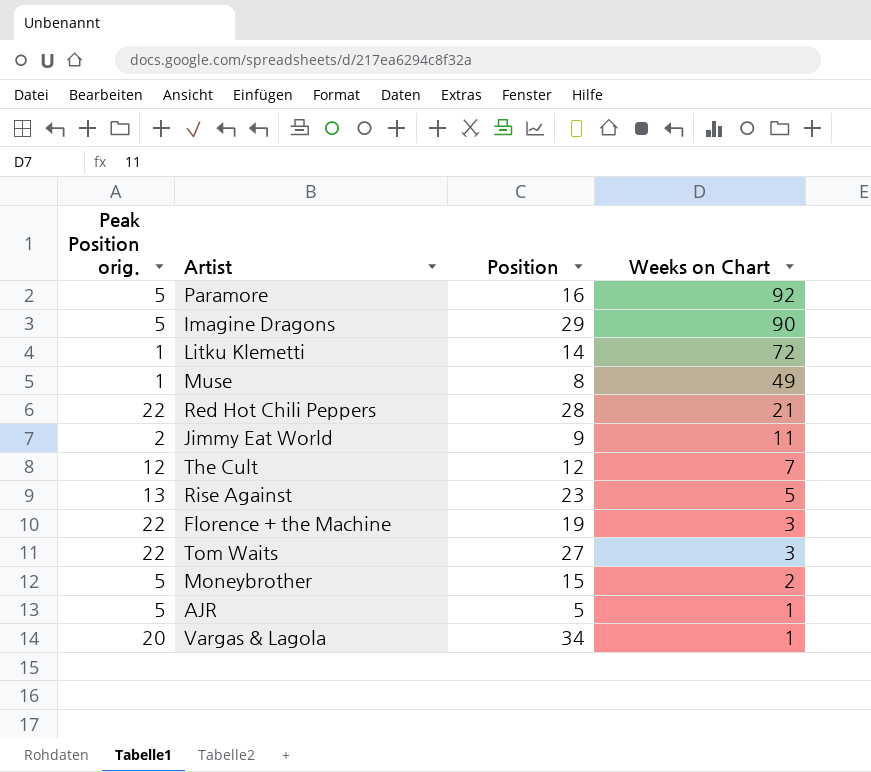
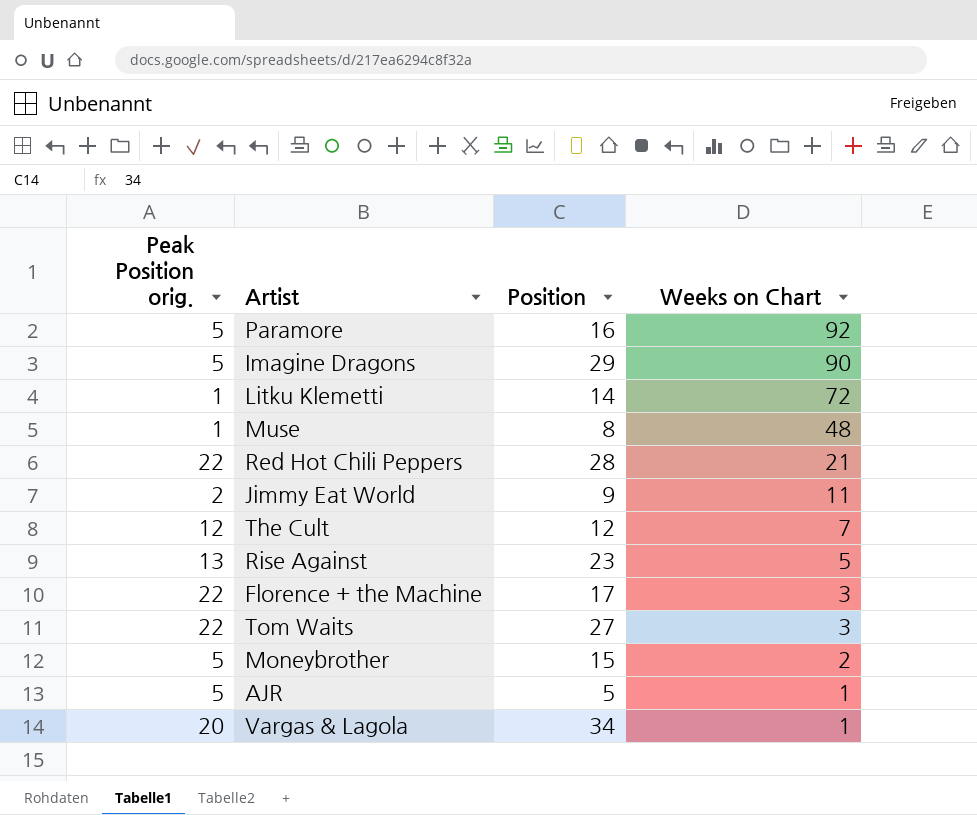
Muse | Weeks on Chart: 49 -> 48
Florence + the Machine | Position: 19 -> 17

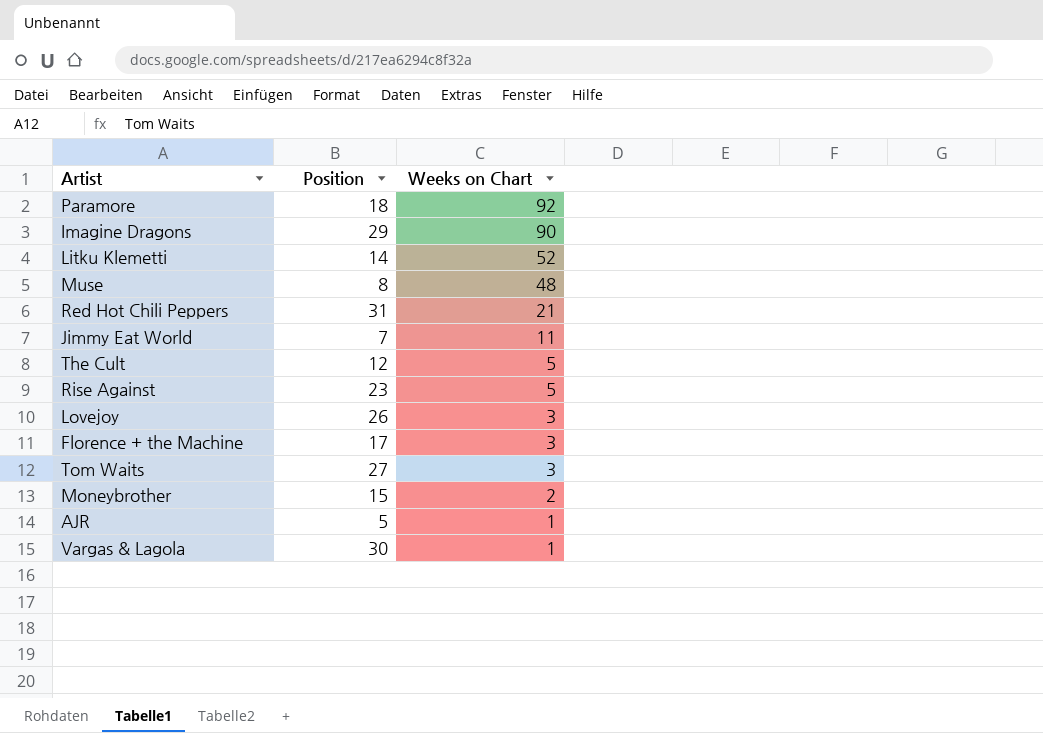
column Peak Position orig. | position: 1 -> none
Paramore | Position: 16 -> 18
Litku Klemetti | Weeks on Chart: 72 -> 52
Red Hot Chili Peppers | Position: 28 -> 31
Jimmy Eat World | Position: 9 -> 7
The Cult | Weeks on Chart: 7 -> 5
row Lovejoy: none -> 26 | 3
Vargas & Lagola | Position: 34 -> 30

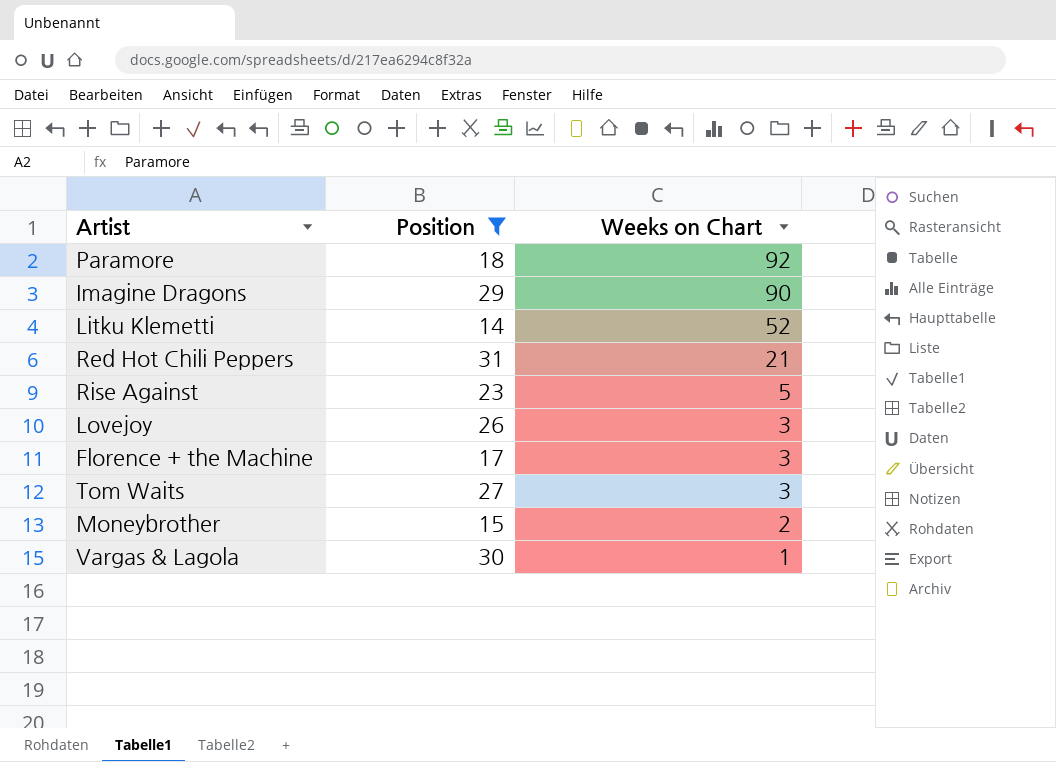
filter: none -> Position >= 14

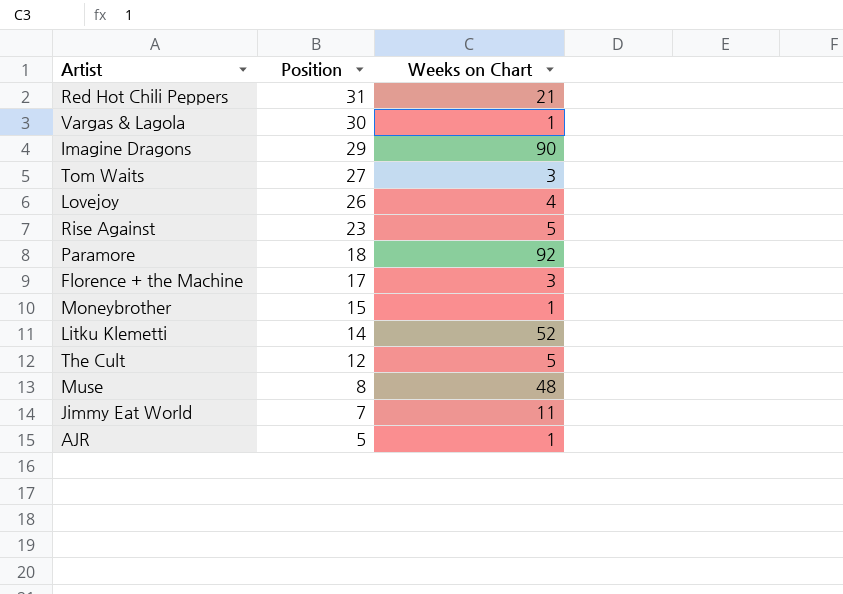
filter: Position >= 14 -> none
row order: Weeks on Chart descending -> Position descending
Lovejoy | Weeks on Chart: 3 -> 4
Moneybrother | Weeks on Chart: 2 -> 1

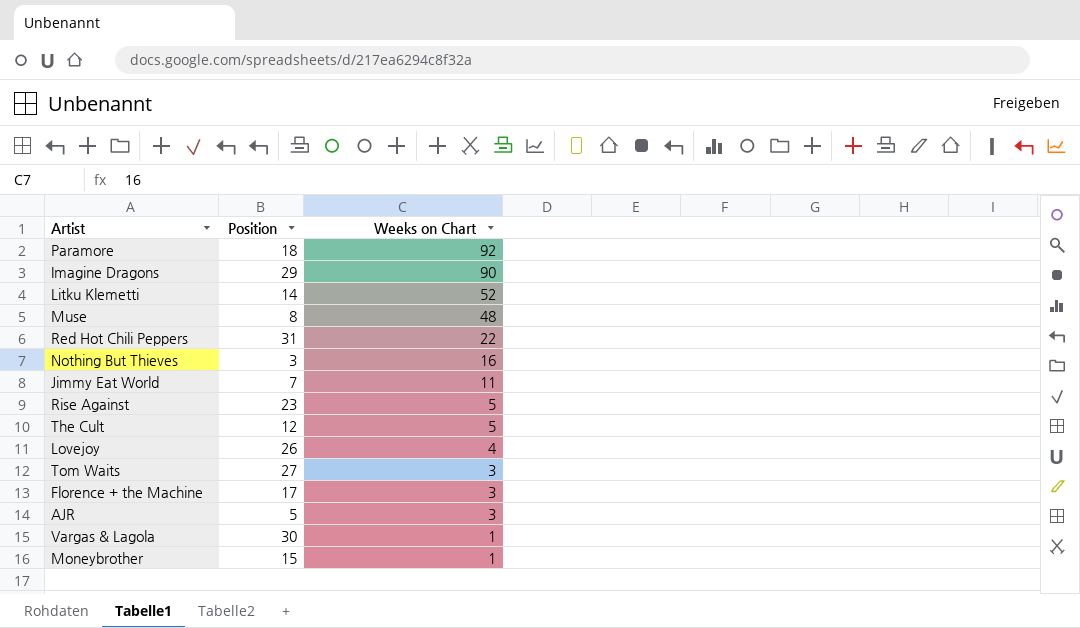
row order: Position descending -> Weeks on Chart descending
Red Hot Chili Peppers | Weeks on Chart: 21 -> 22
row Nothing But Thieves: none -> 3 | 16
AJR | Weeks on Chart: 1 -> 3

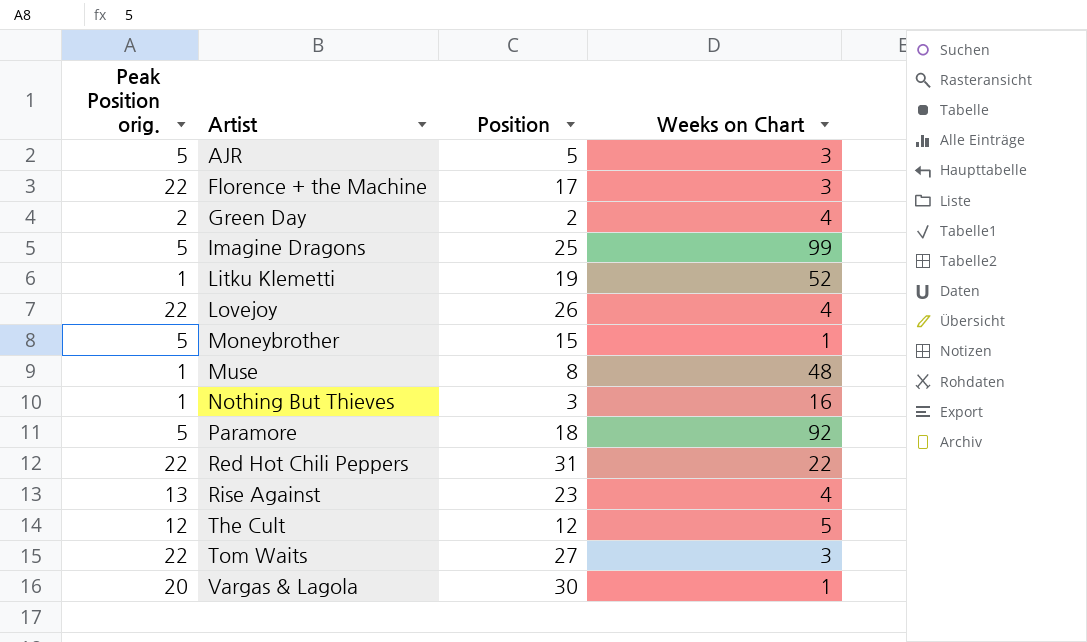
row order: Weeks on Chart descending -> Artist ascending
column Peak Position orig. | position: none -> 1
row Jimmy Eat World: 7 | 11 -> none
row Green Day: none -> 2 | 2 | 4
Imagine Dragons | Position: 29 -> 25
Imagine Dragons | Weeks on Chart: 90 -> 99
Litku Klemetti | Position: 14 -> 19
Rise Against | Weeks on Chart: 5 -> 4

